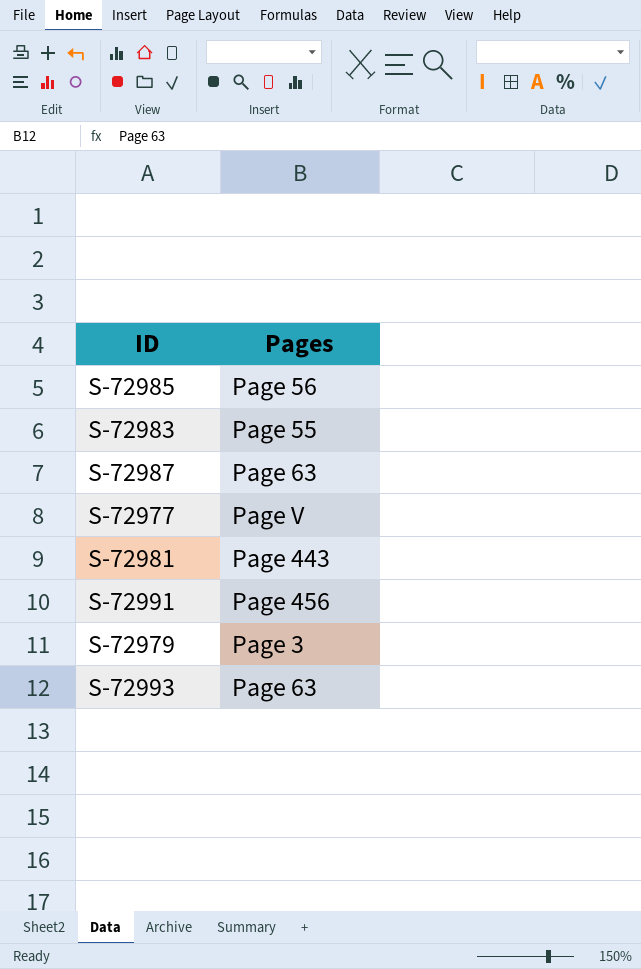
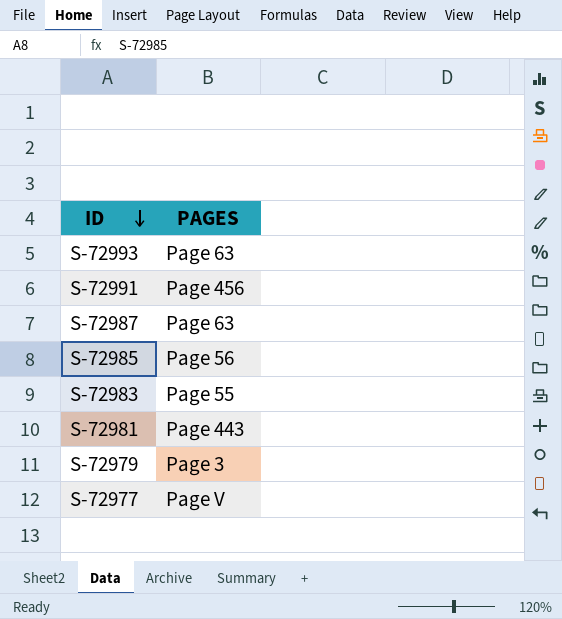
row order: none -> ID descending
column name: Pages -> PAGES

